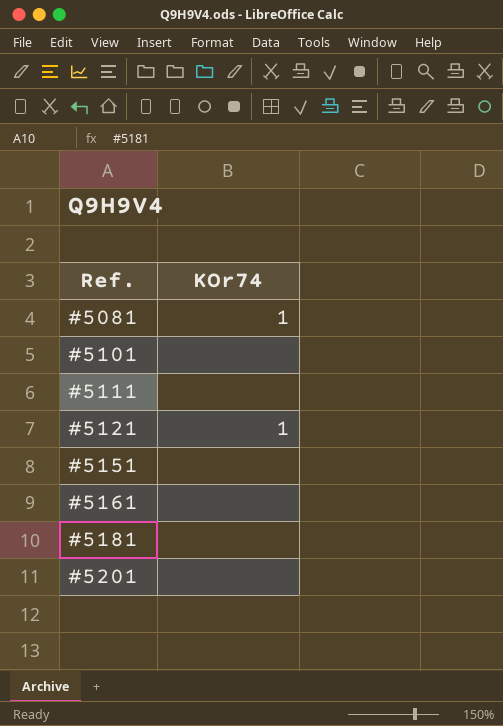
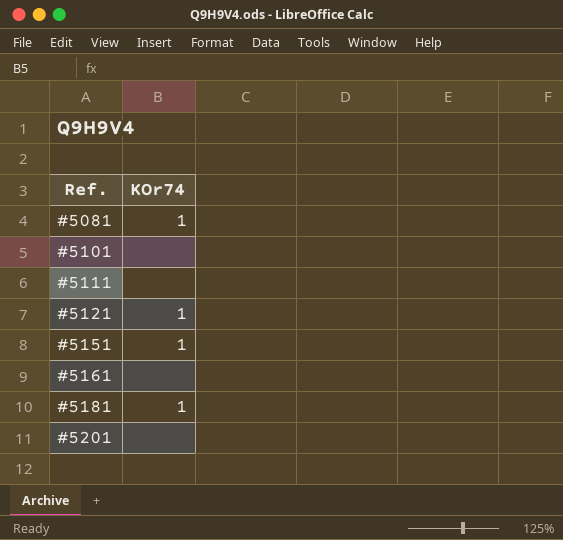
#5151 | KOr74: none -> 1
#5181 | KOr74: none -> 1

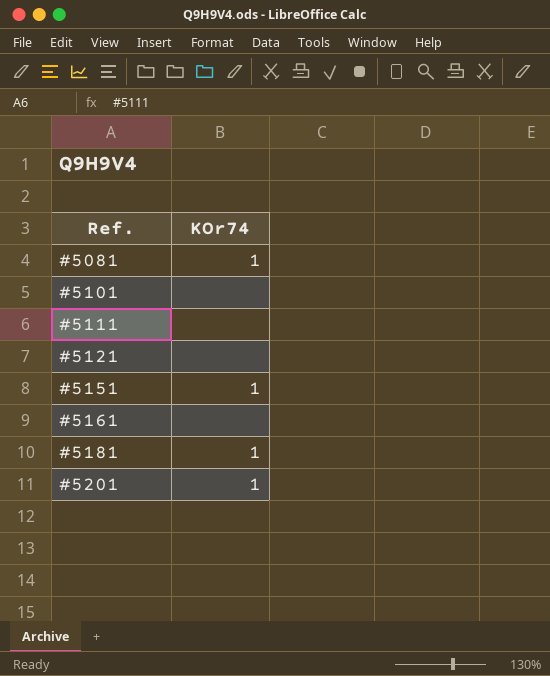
#5121 | KOr74: 1 -> none
#5201 | KOr74: none -> 1

